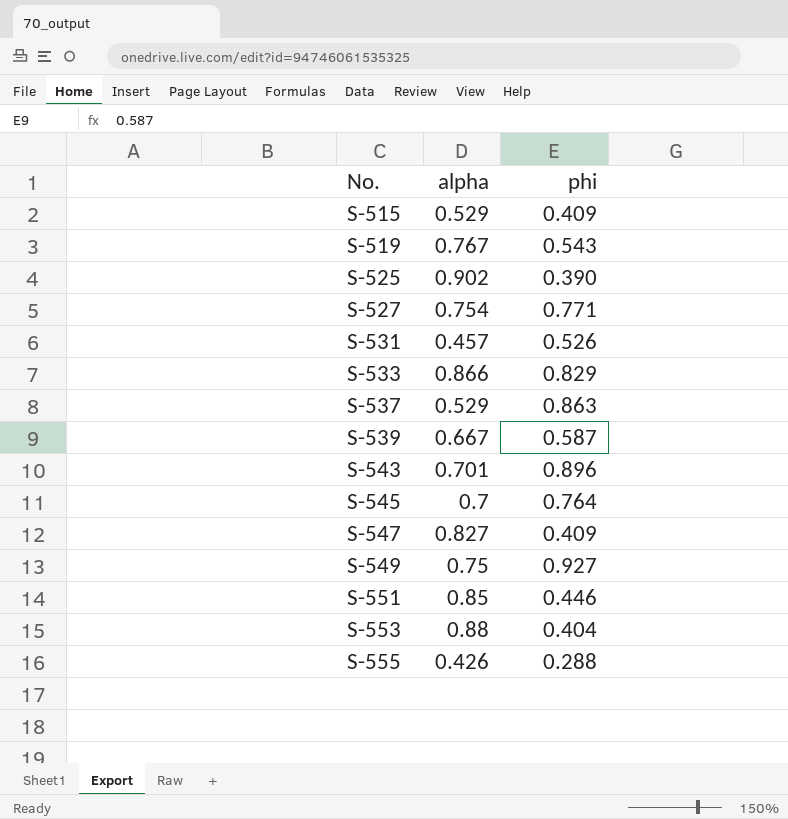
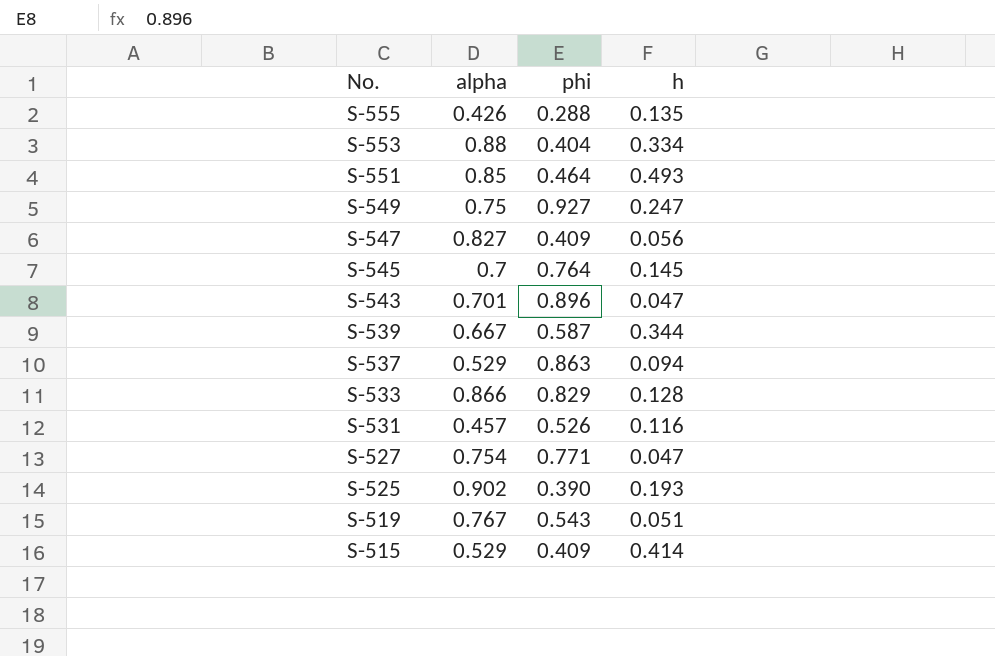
row order: No. ascending -> No. descending
column h | position: none -> 4
S-551 | phi: 0.446 -> 0.464

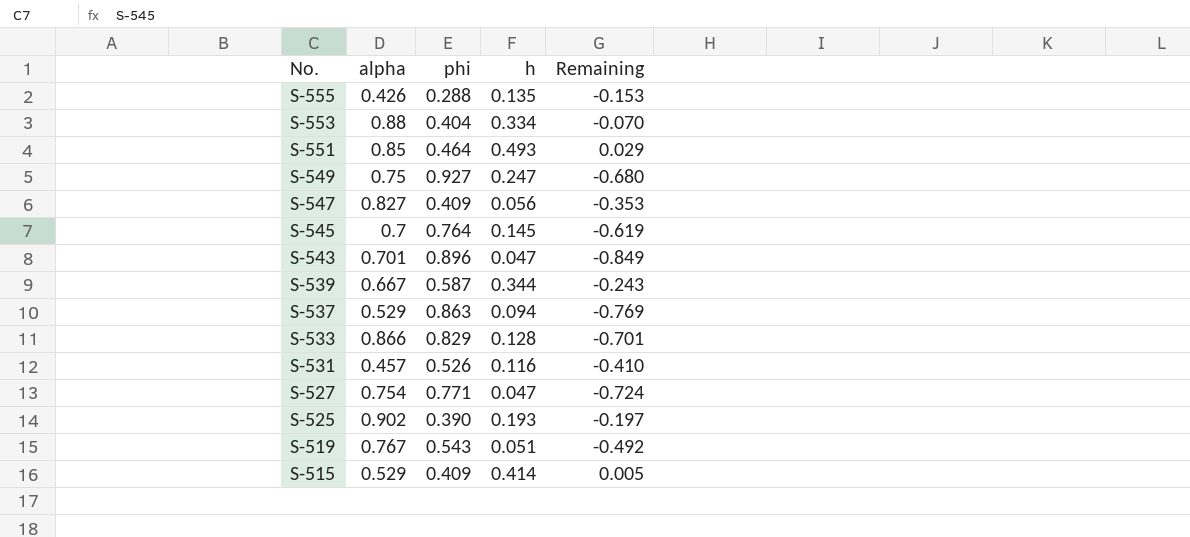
column Remaining | formula: none -> [h] - [phi]

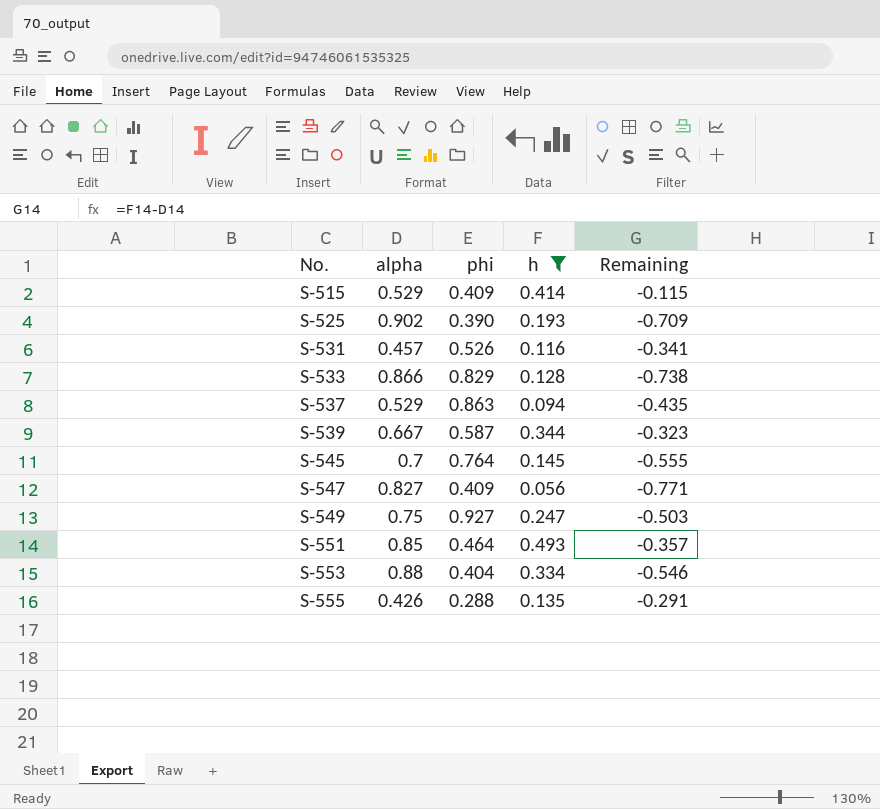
filter: none -> h >= 0.056
row order: No. descending -> No. ascending
column Remaining | formula: [h] - [phi] -> [h] - [alpha]

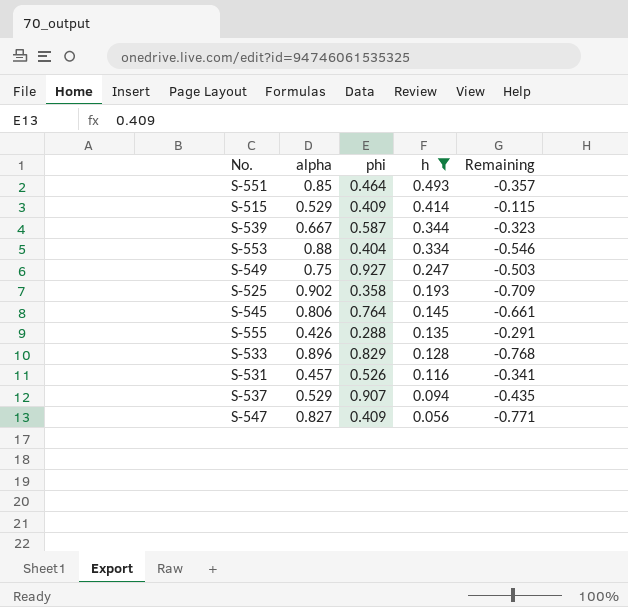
row order: No. ascending -> h descending
S-525 | phi: 0.390 -> 0.358
S-545 | alpha: 0.7 -> 0.806
S-545 | Remaining: -0.555 -> -0.661
S-533 | alpha: 0.866 -> 0.896
S-533 | Remaining: -0.738 -> -0.768
S-537 | phi: 0.863 -> 0.907

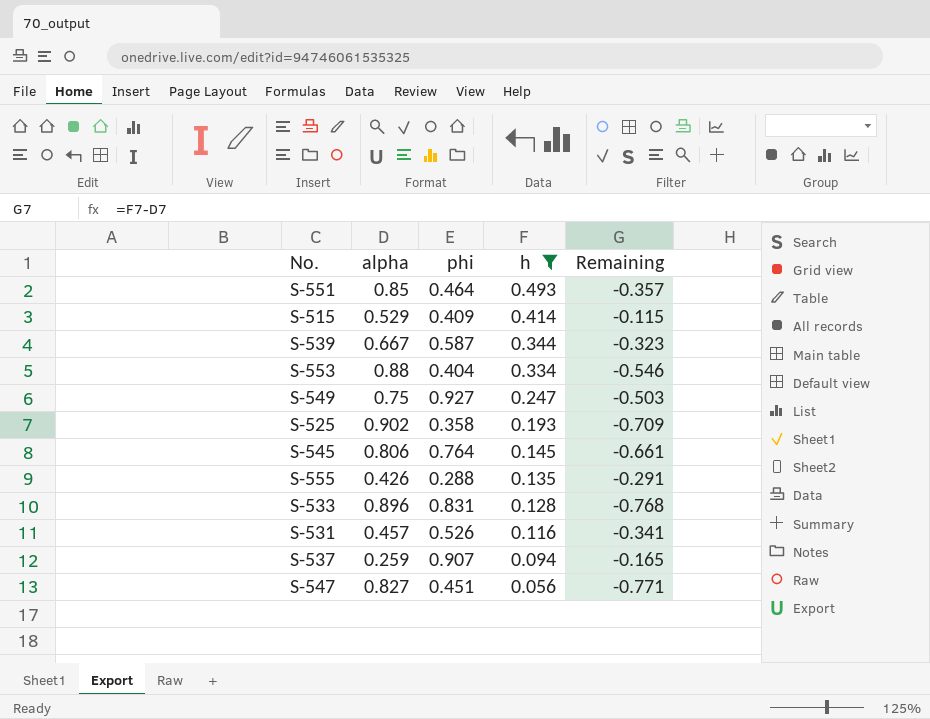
S-533 | phi: 0.829 -> 0.831
S-537 | alpha: 0.529 -> 0.259
S-537 | Remaining: -0.435 -> -0.165
S-547 | phi: 0.409 -> 0.451

